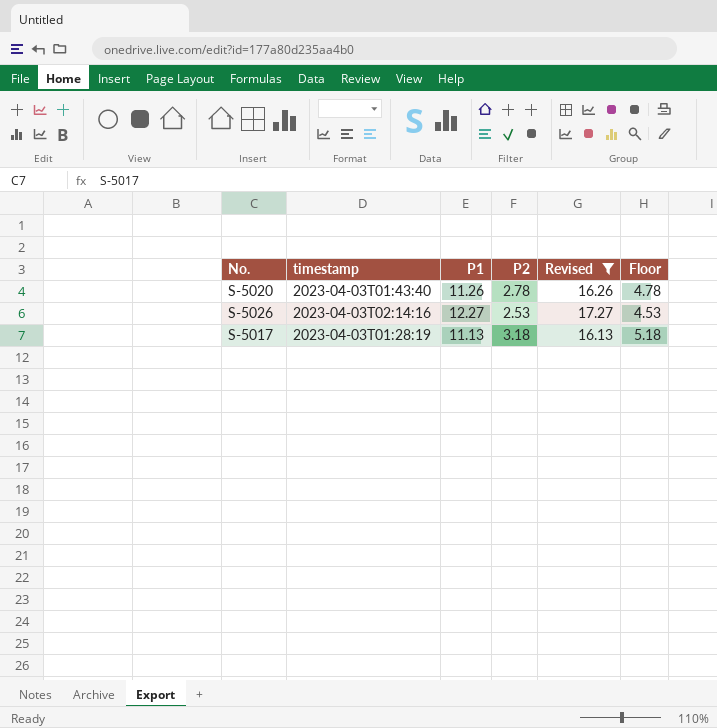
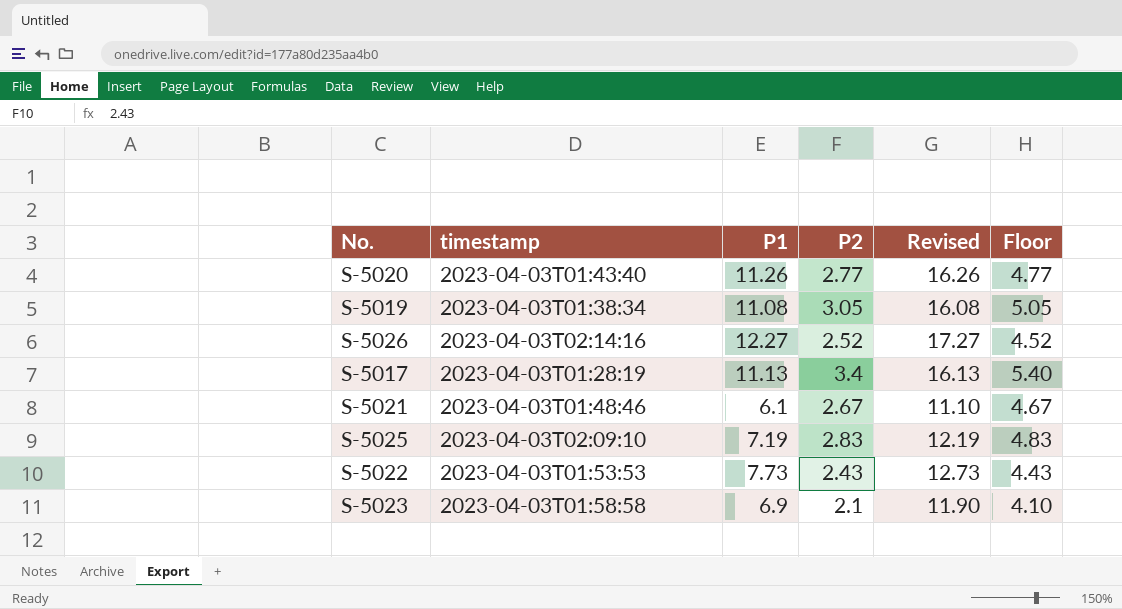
filter: Revised >= 16.13 -> none
S-5020 | P2: 2.78 -> 2.77
S-5020 | Floor: 4.78 -> 4.77
S-5026 | P2: 2.53 -> 2.52
S-5026 | Floor: 4.53 -> 4.52
S-5017 | P2: 3.18 -> 3.4
S-5017 | Floor: 5.18 -> 5.40

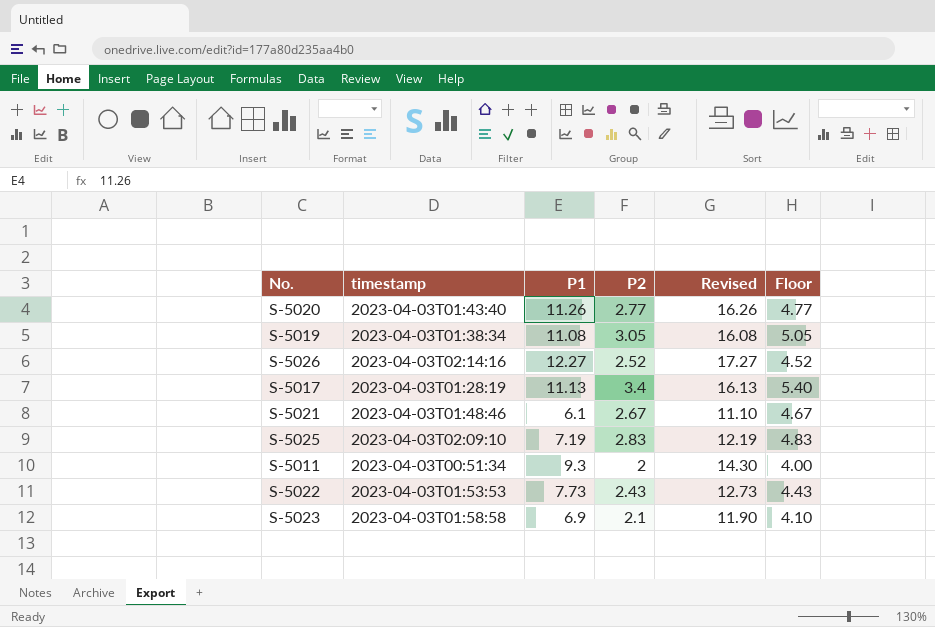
row S-5011: none -> 2023-04-03T00:51:34 | 9.3 | 2 | 14.30 | 4.00

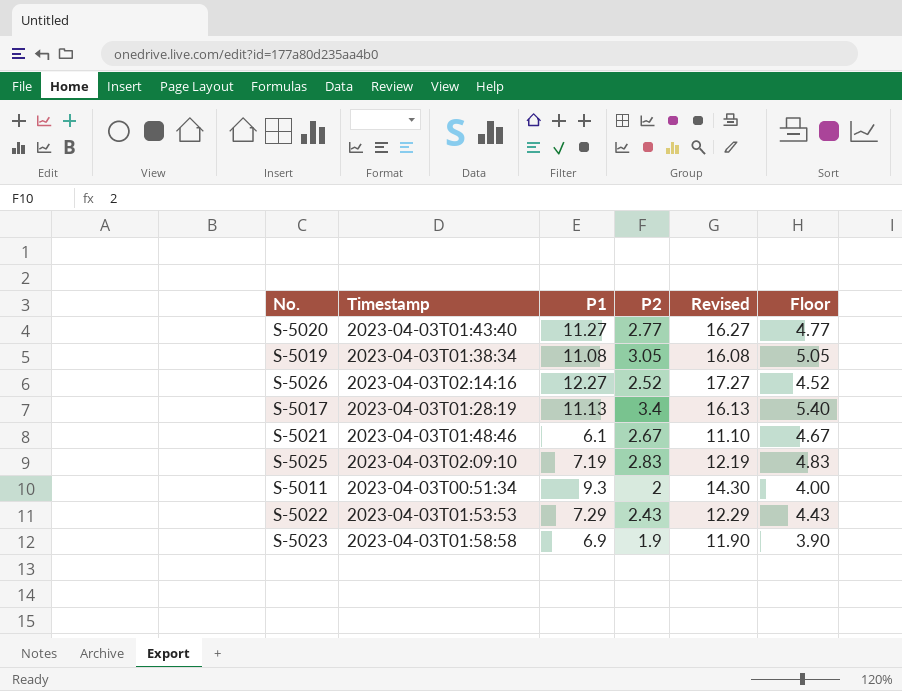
column name: timestamp -> Timestamp
S-5020 | P1: 11.26 -> 11.27
S-5020 | Revised: 16.26 -> 16.27
S-5022 | P1: 7.73 -> 7.29
S-5022 | Revised: 12.73 -> 12.29
S-5023 | P2: 2.1 -> 1.9
S-5023 | Floor: 4.10 -> 3.90

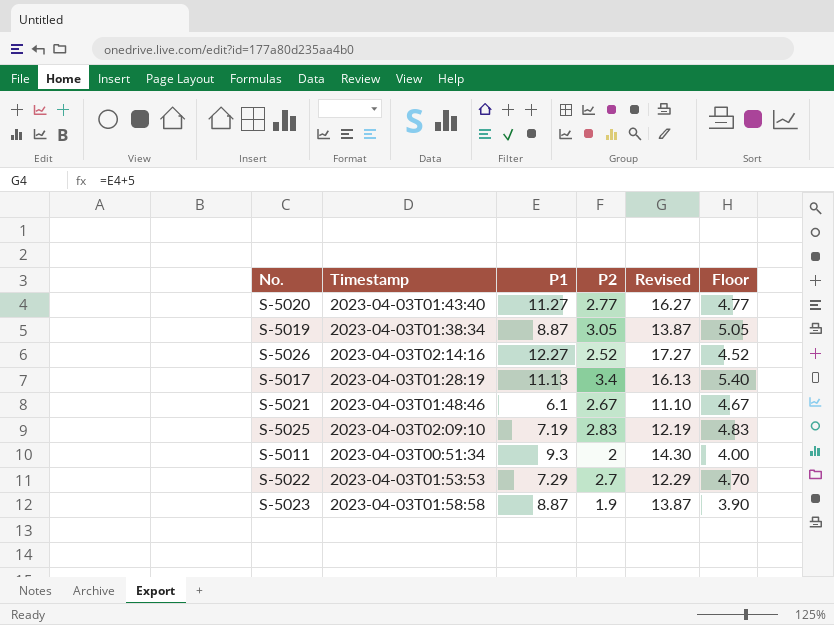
S-5019 | P1: 11.08 -> 8.87
S-5019 | Revised: 16.08 -> 13.87
S-5022 | P2: 2.43 -> 2.7
S-5022 | Floor: 4.43 -> 4.70
S-5023 | P1: 6.9 -> 8.87
S-5023 | Revised: 11.90 -> 13.87

